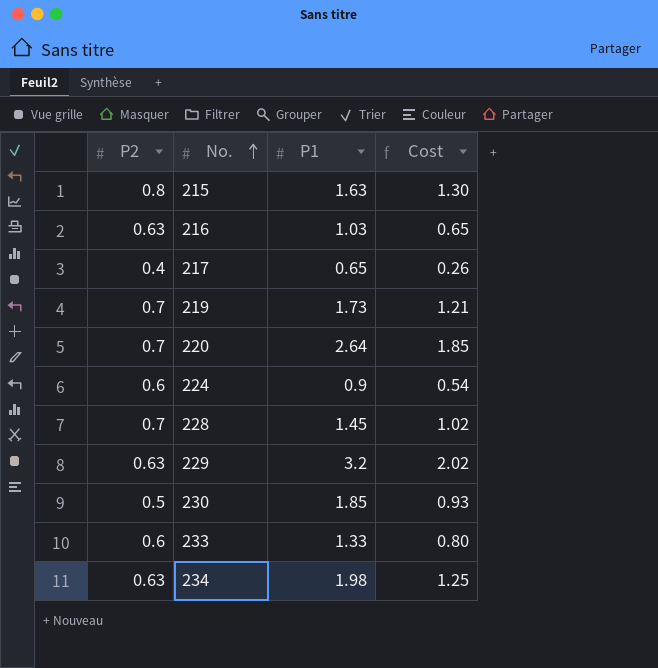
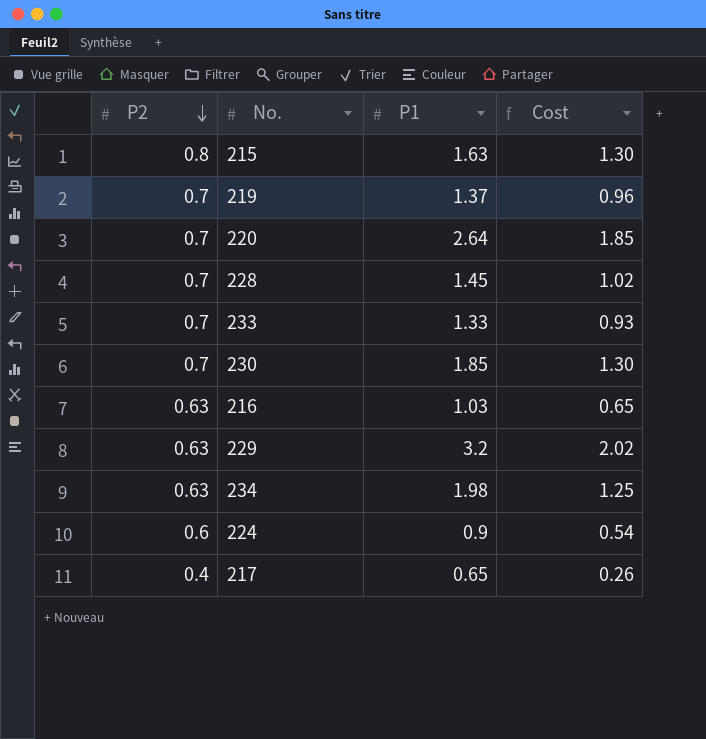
row order: No. ascending -> P2 descending
219 | P1: 1.73 -> 1.37
219 | Cost: 1.21 -> 0.96
233 | P2: 0.6 -> 0.7
233 | Cost: 0.80 -> 0.93
230 | P2: 0.5 -> 0.7
230 | Cost: 0.93 -> 1.30

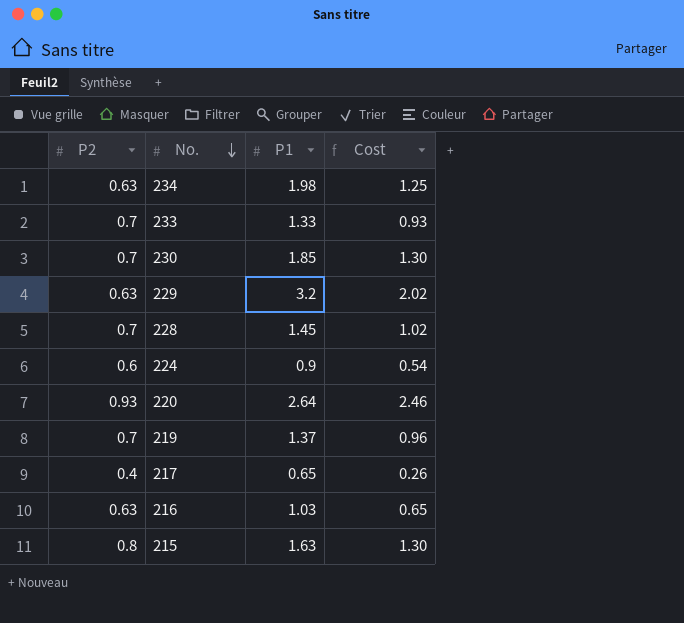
row order: P2 descending -> No. descending
220 | P2: 0.7 -> 0.93
220 | Cost: 1.85 -> 2.46

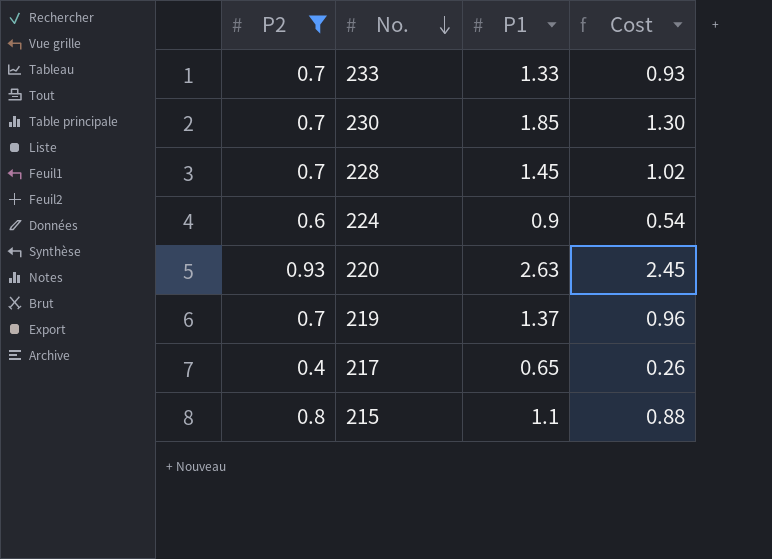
filter: none -> P2 != 0.63
220 | P1: 2.64 -> 2.63
220 | Cost: 2.46 -> 2.45
215 | P1: 1.63 -> 1.1
215 | Cost: 1.30 -> 0.88

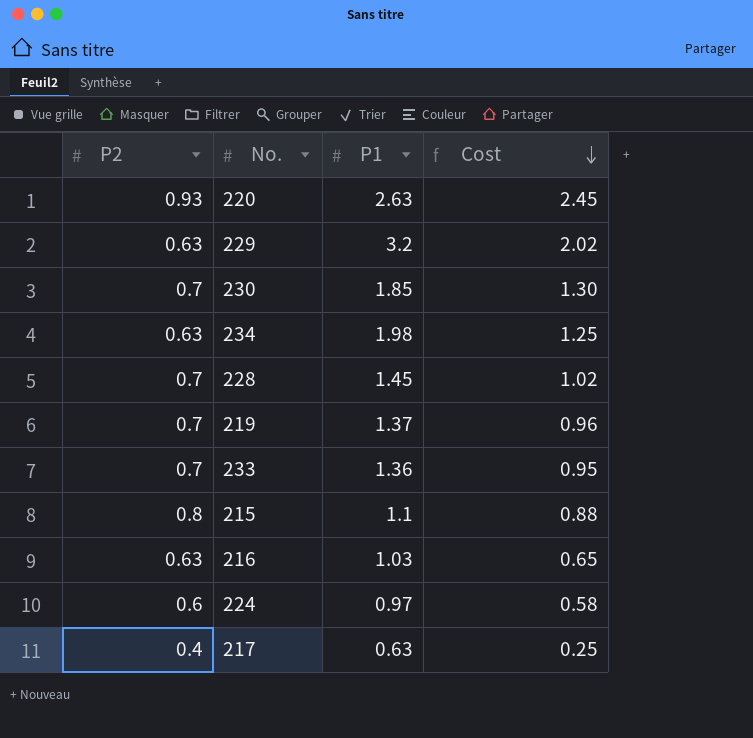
filter: P2 != 0.63 -> none
row order: No. descending -> Cost descending
233 | P1: 1.33 -> 1.36
233 | Cost: 0.93 -> 0.95
224 | P1: 0.9 -> 0.97
224 | Cost: 0.54 -> 0.58
217 | P1: 0.65 -> 0.63
217 | Cost: 0.26 -> 0.25

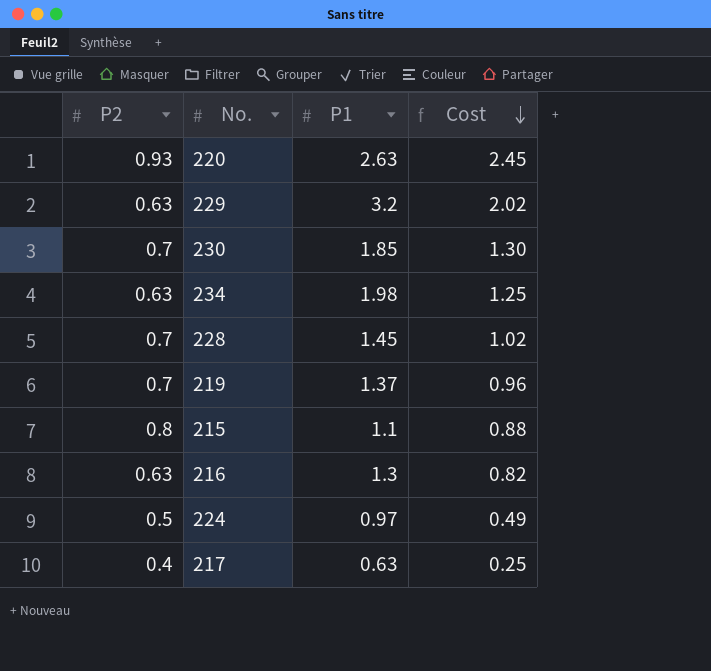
row 233: 0.7 | 1.36 | 0.95 -> none
216 | P1: 1.03 -> 1.3
216 | Cost: 0.65 -> 0.82
224 | P2: 0.6 -> 0.5
224 | Cost: 0.58 -> 0.49

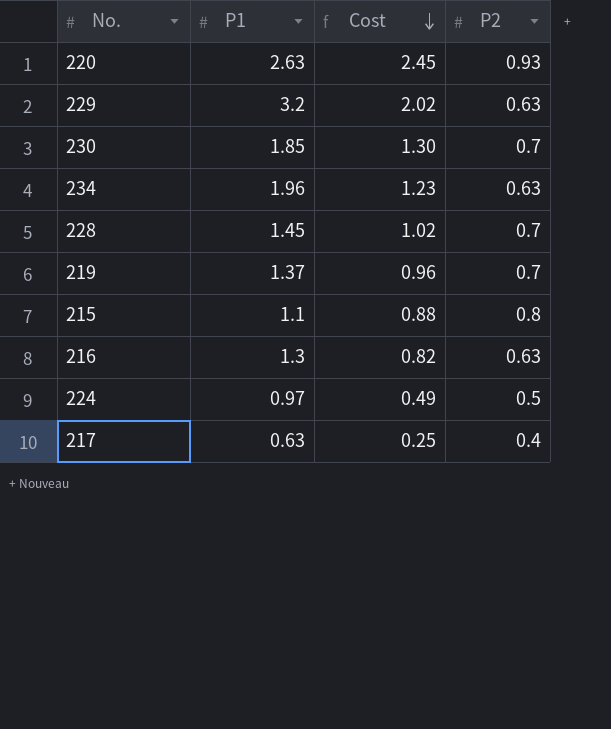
column P2 | position: 1 -> 4
234 | P1: 1.98 -> 1.96
234 | Cost: 1.25 -> 1.23

